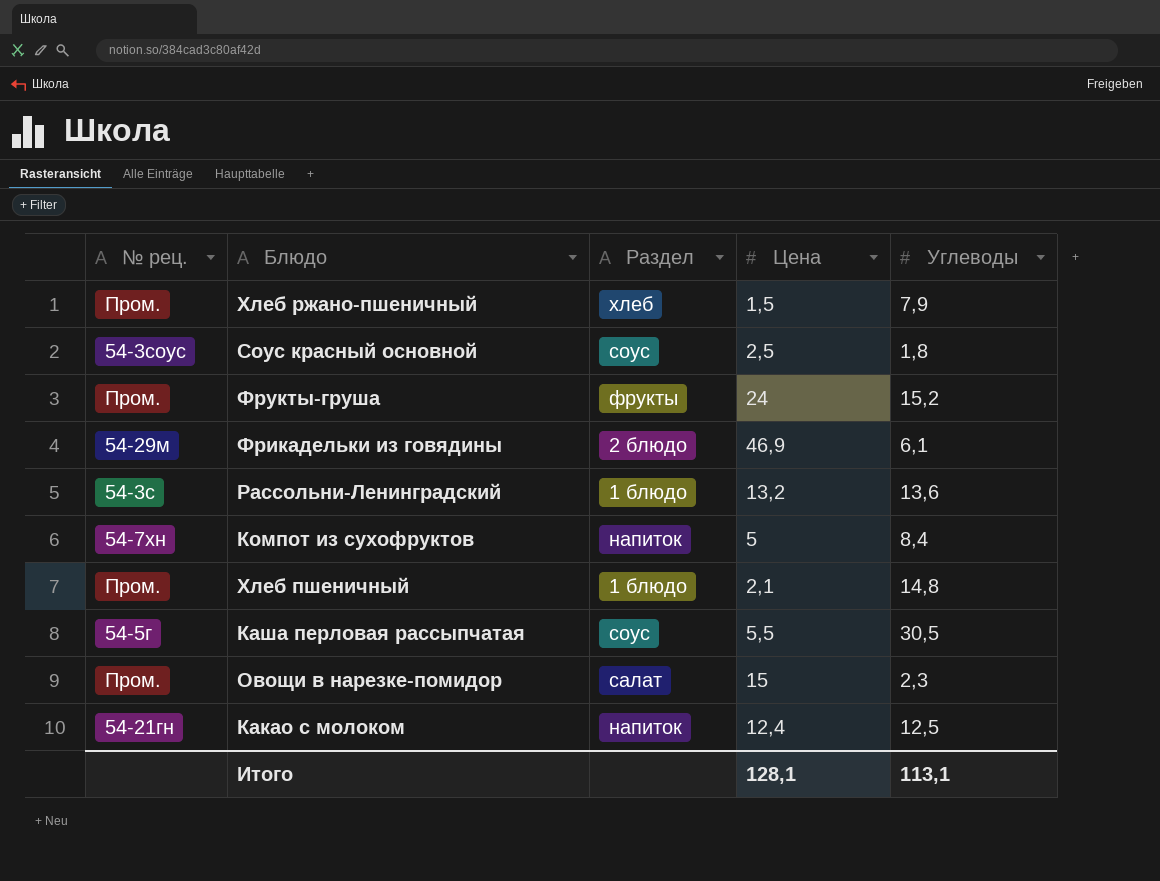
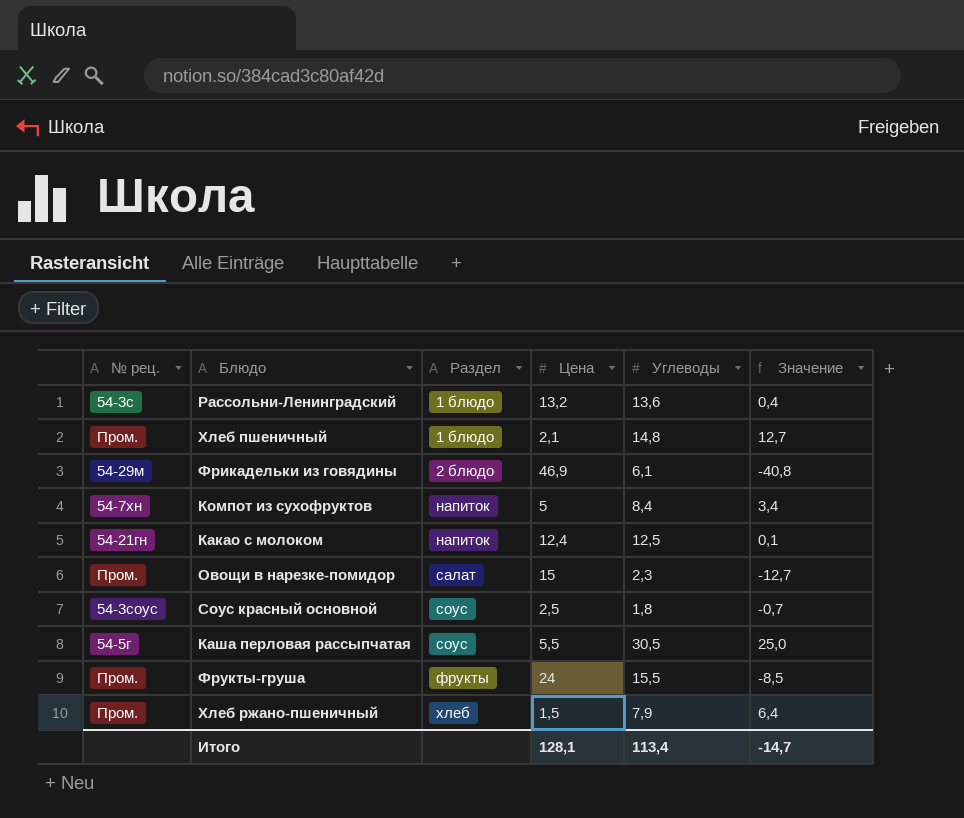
row order: none -> Раздел ascending
column Значение | formula: none -> [Углеводы] - [Цена]
Фрукты-груша | Углеводы: 15,2 -> 15,5
Итого | Углеводы: 113,1 -> 113,4

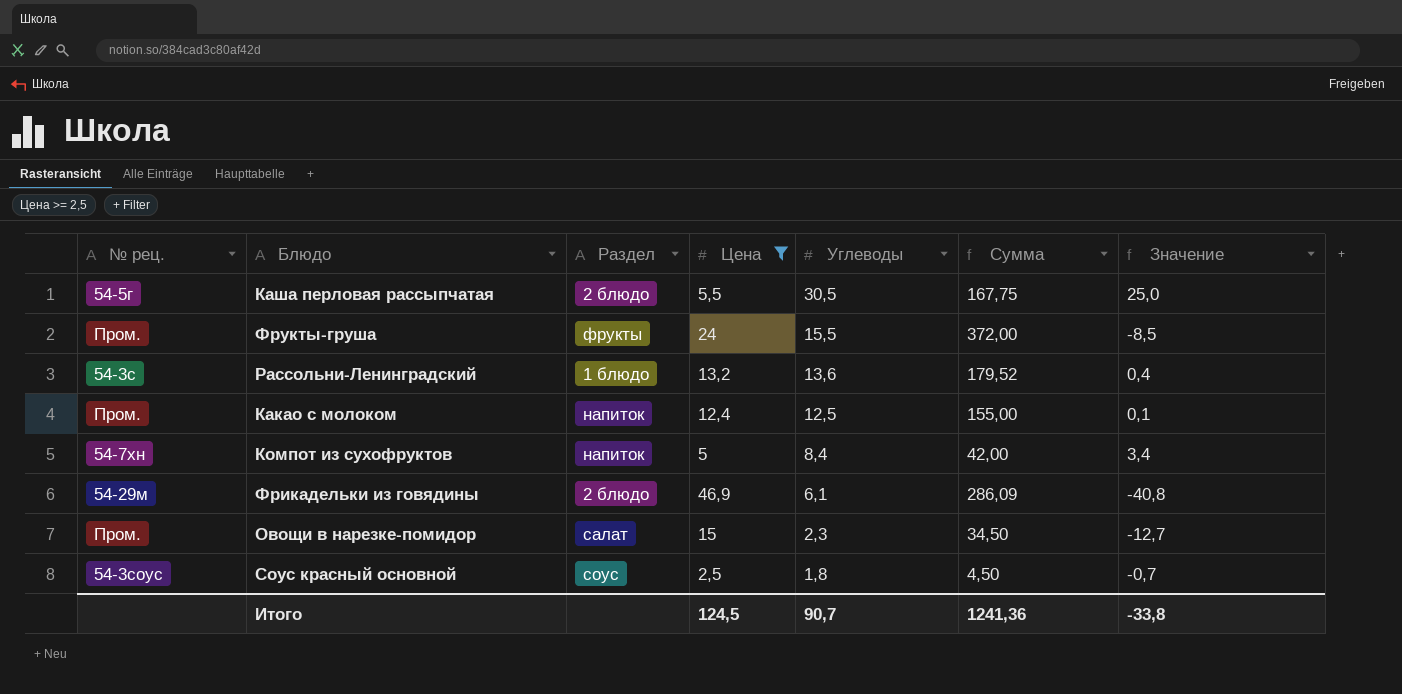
filter: none -> Цена >= 2,5
row order: Раздел ascending -> Углеводы descending
column Сумма | formula: none -> [Цена] * [Углеводы]
Каша перловая рассыпчатая | Раздел: соус -> 2 блюдо
Какао с молоком | № рец.: 54-21гн -> Пром.
Итого | Цена: 128,1 -> 124,5
Итого | Углеводы: 113,4 -> 90,7
Итого | Значение: -14,7 -> -33,8

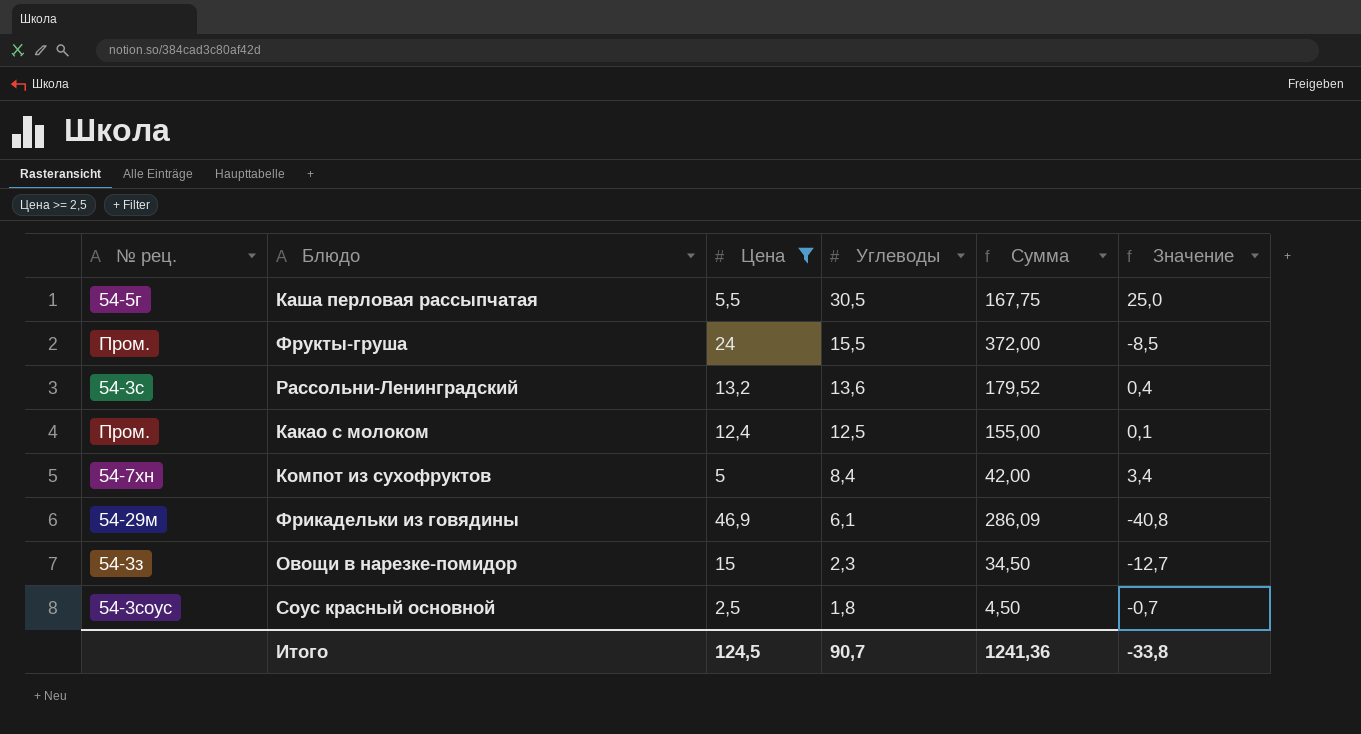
column Раздел | position: 3 -> none
Овощи в нарезке-помидор | № рец.: Пром. -> 54-3з

